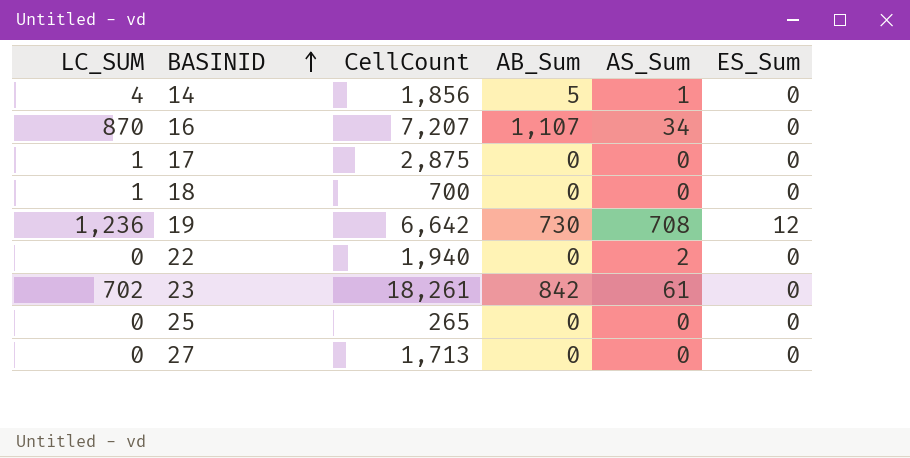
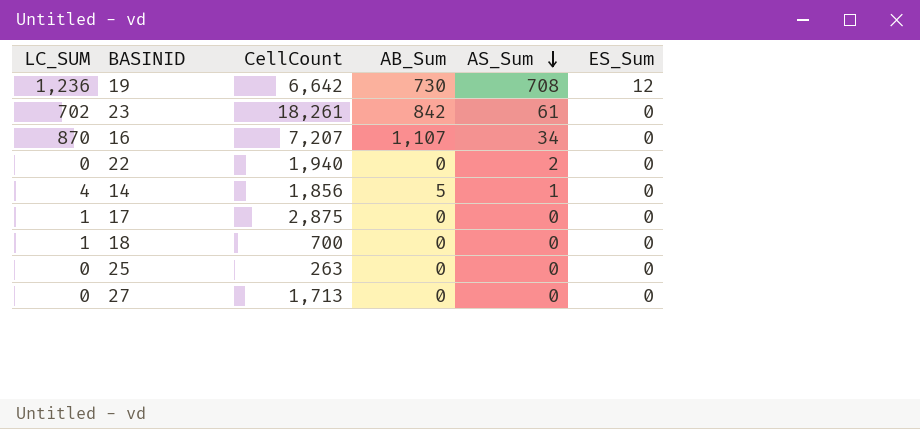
row order: BASINID ascending -> AS_Sum descending
25 | CellCount: 265 -> 263

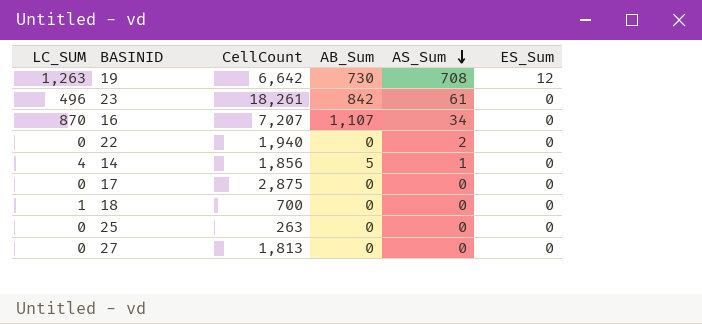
19 | LC_SUM: 1,236 -> 1,263
23 | LC_SUM: 702 -> 496
17 | LC_SUM: 1 -> 0
27 | CellCount: 1,713 -> 1,813

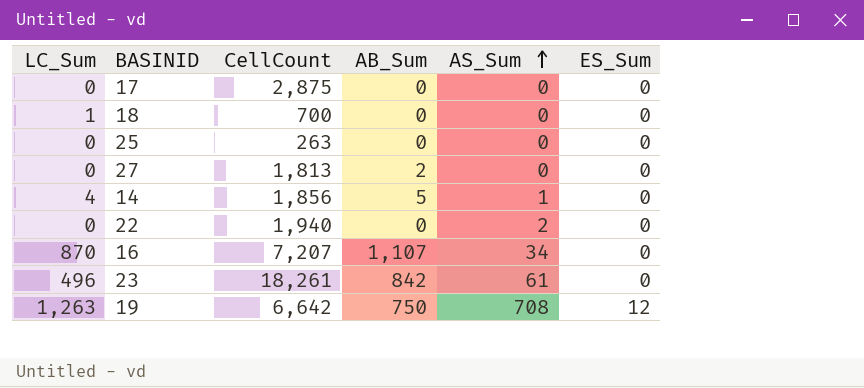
row order: AS_Sum descending -> AS_Sum ascending
column name: LC_SUM -> LC_Sum
27 | AB_Sum: 0 -> 2
19 | AB_Sum: 730 -> 750

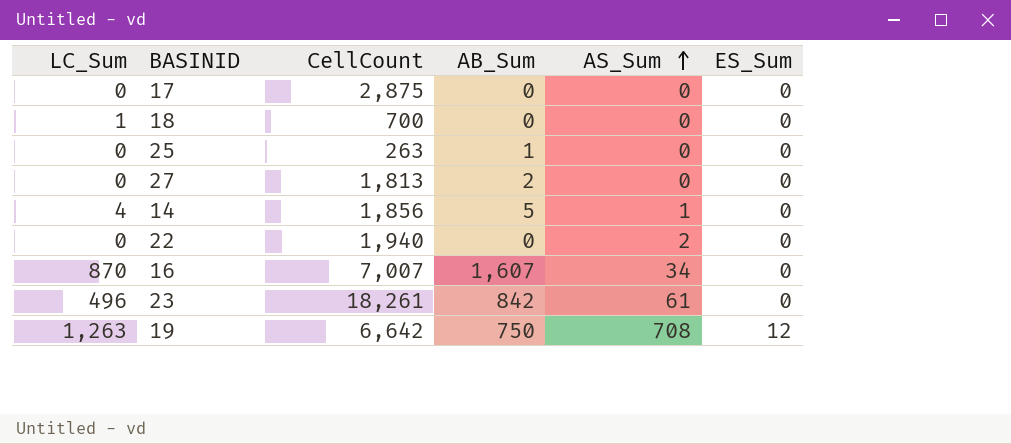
25 | AB_Sum: 0 -> 1
16 | CellCount: 7,207 -> 7,007
16 | AB_Sum: 1,107 -> 1,607

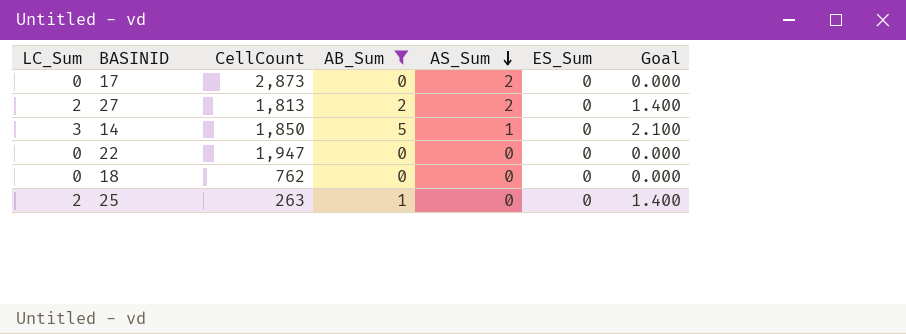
filter: none -> AB_Sum <= 5
row order: AS_Sum ascending -> AS_Sum descending
column Goal | formula: none -> [LC_Sum] * 0.7
17 | CellCount: 2,875 -> 2,873
17 | AS_Sum: 0 -> 2
27 | LC_Sum: 0 -> 2
27 | AS_Sum: 0 -> 2
14 | LC_Sum: 4 -> 3
14 | CellCount: 1,856 -> 1,850
22 | CellCount: 1,940 -> 1,947
22 | AS_Sum: 2 -> 0
18 | LC_Sum: 1 -> 0
18 | CellCount: 700 -> 762
25 | LC_Sum: 0 -> 2

